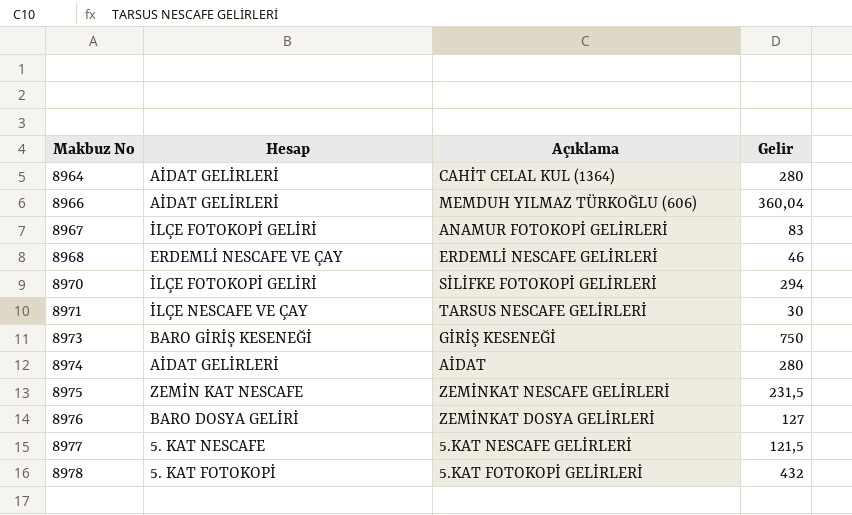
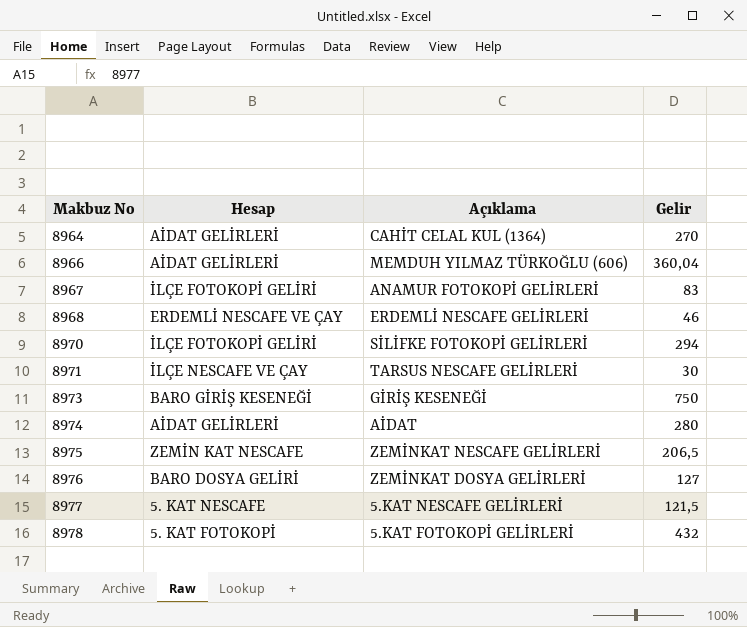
8964 | Gelir: 280 -> 270
8975 | Gelir: 231,5 -> 206,5

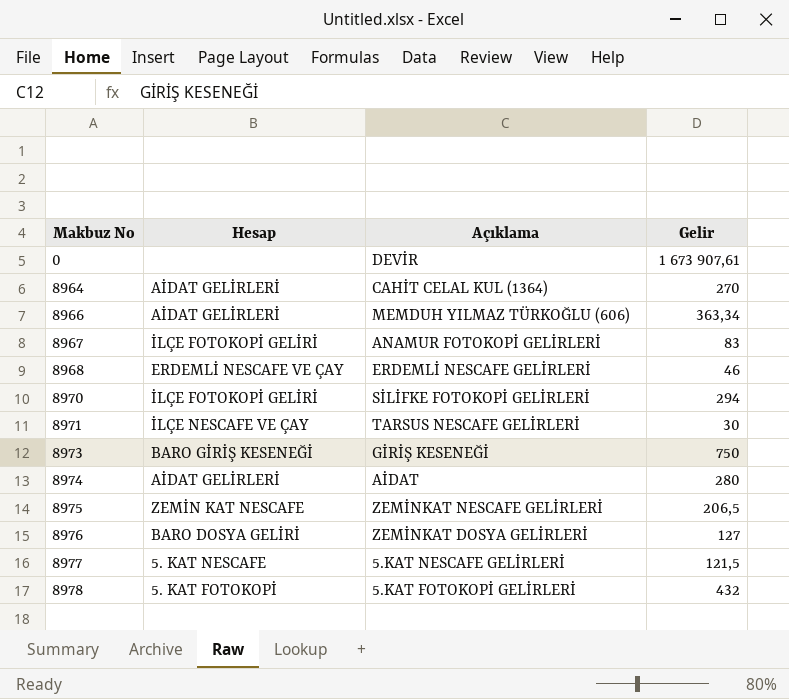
row 0: none -> none | DEVİR | 1 673 907,61
8966 | Gelir: 360,04 -> 363,34

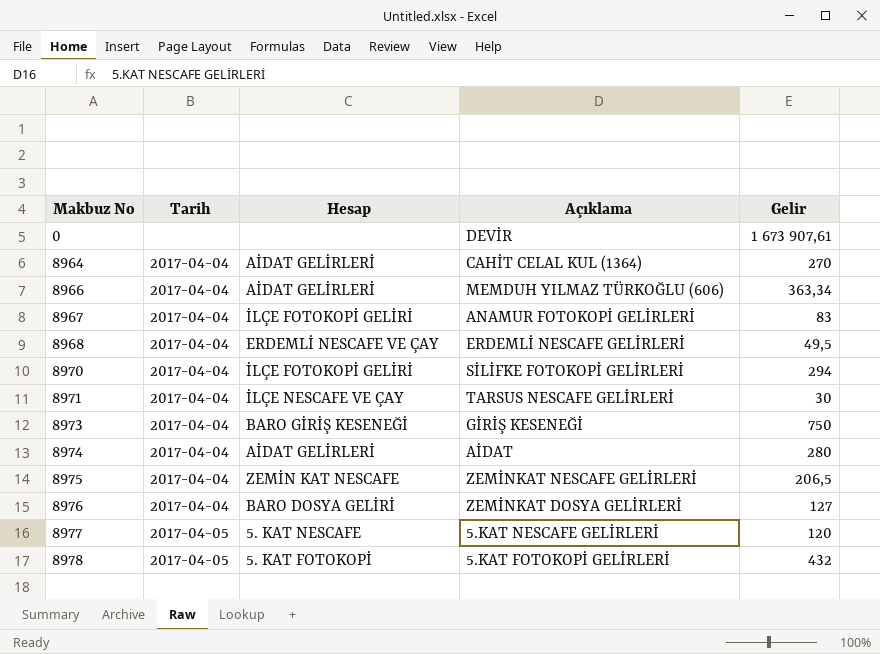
column Tarih | position: none -> 2
8968 | Gelir: 46 -> 49,5
8977 | Gelir: 121,5 -> 120

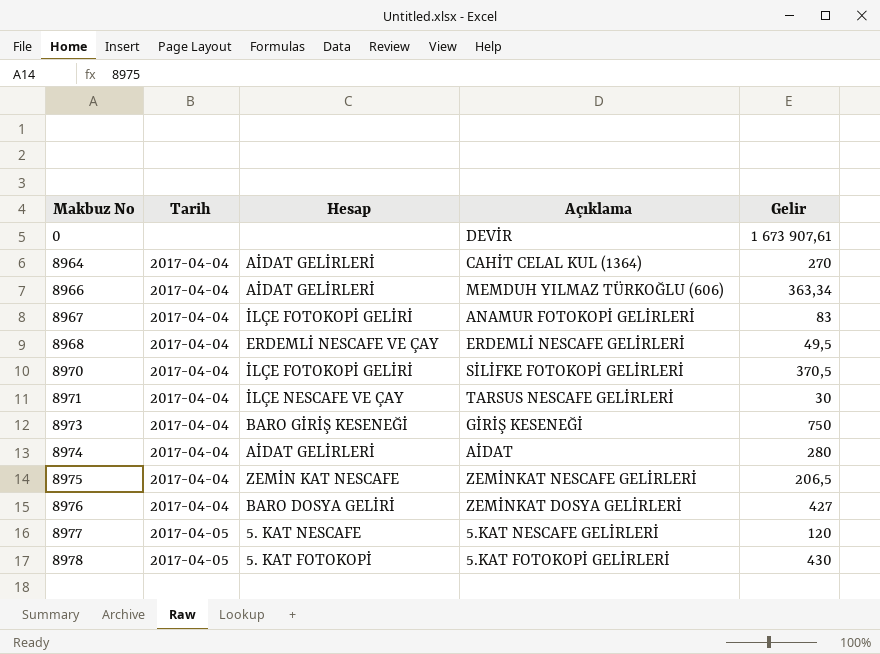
8970 | Gelir: 294 -> 370,5
8976 | Gelir: 127 -> 427
8978 | Gelir: 432 -> 430

